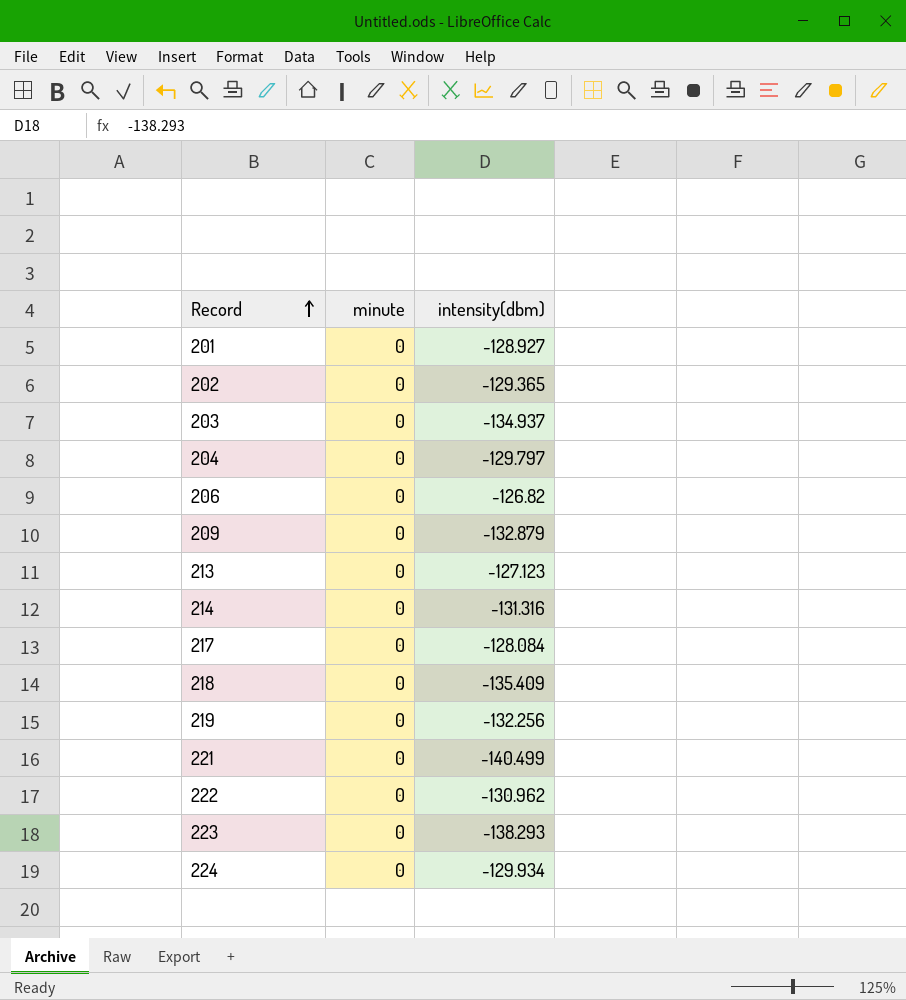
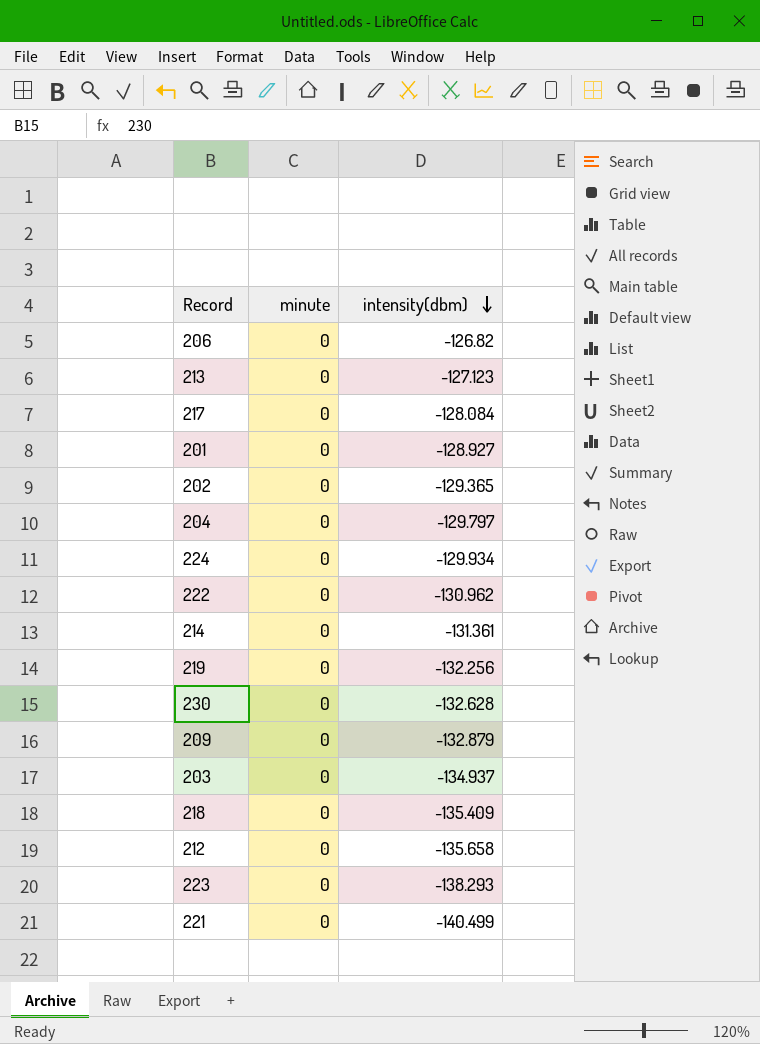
row order: Record ascending -> intensity(dbm) descending
214 | intensity(dbm): -131.316 -> -131.361
row 230: none -> 0 | -132.628
row 212: none -> 0 | -135.658

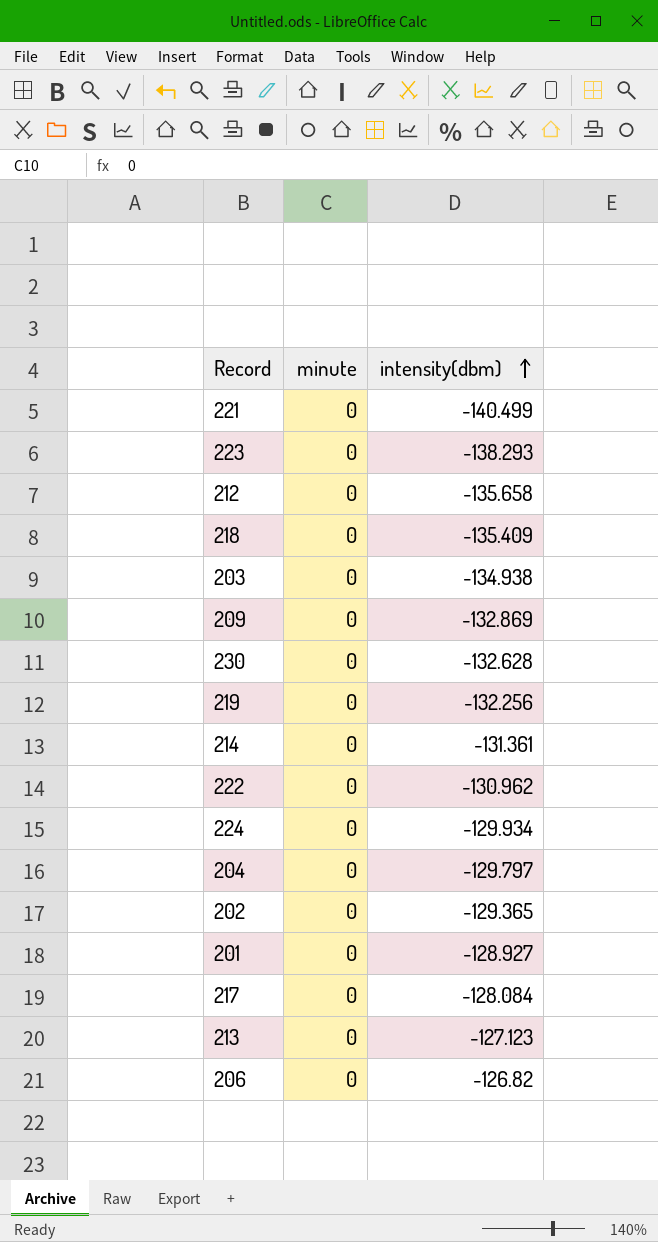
row order: intensity(dbm) descending -> intensity(dbm) ascending
203 | intensity(dbm): -134.937 -> -134.938
209 | intensity(dbm): -132.879 -> -132.869

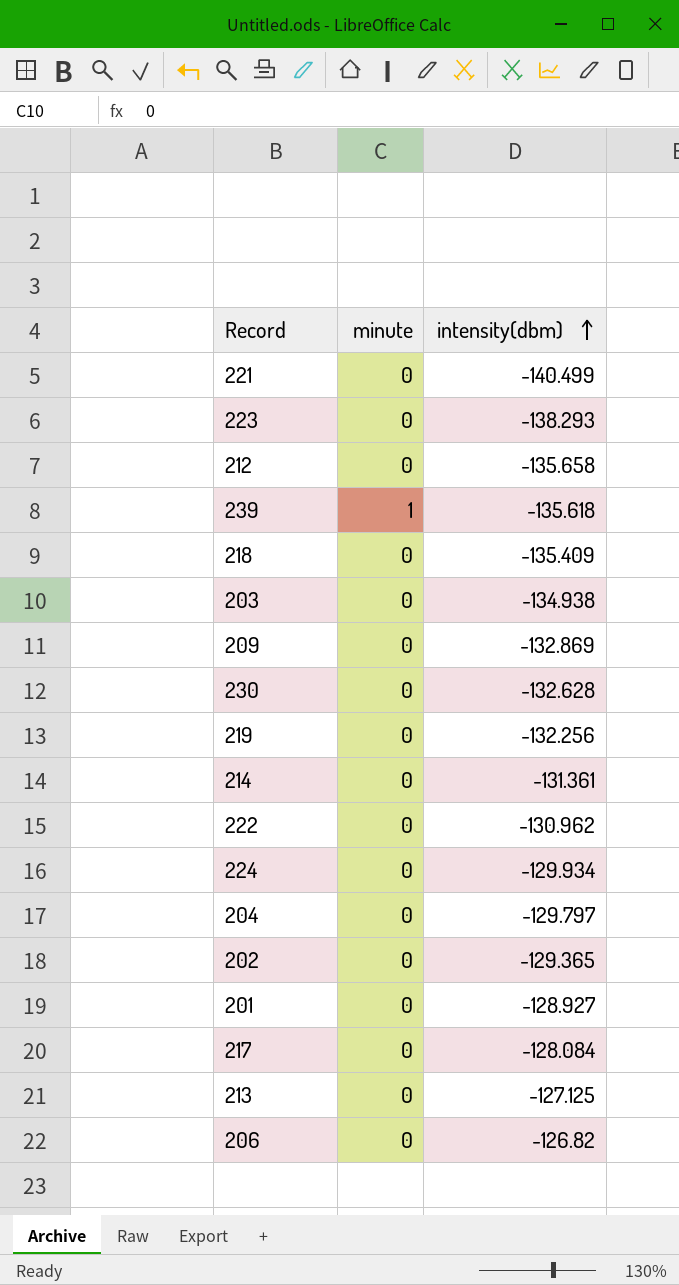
row 239: none -> 1 | -135.618
213 | intensity(dbm): -127.123 -> -127.125

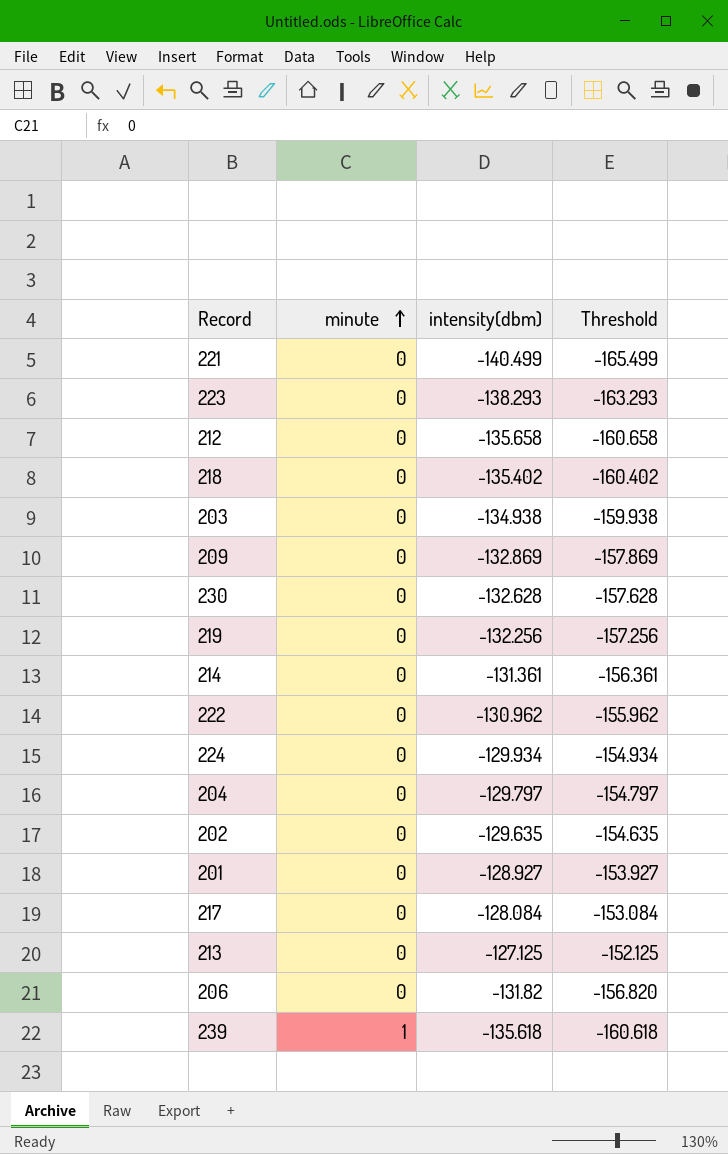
row order: intensity(dbm) ascending -> minute ascending
column Threshold | formula: none -> [intensity(dbm)] - 25
218 | intensity(dbm): -135.409 -> -135.402
202 | intensity(dbm): -129.365 -> -129.635
206 | intensity(dbm): -126.82 -> -131.82

